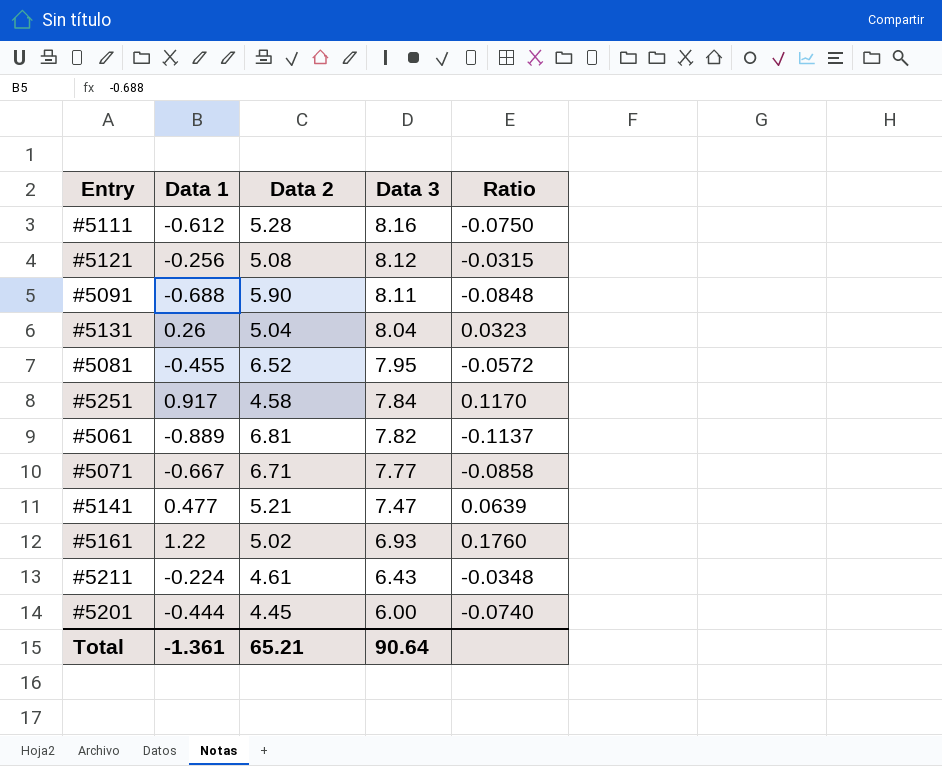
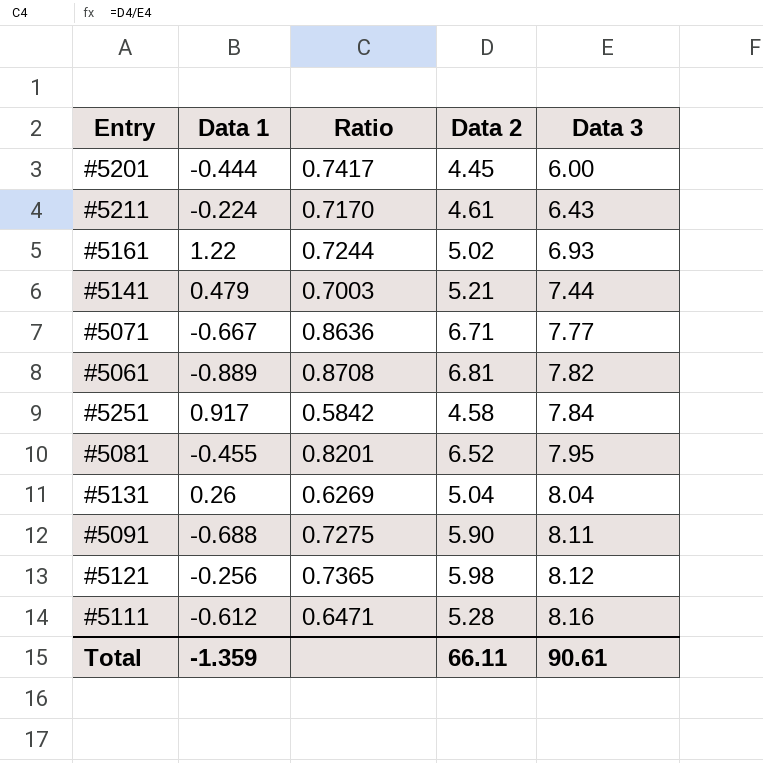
row order: Data 3 descending -> Data 3 ascending
column Ratio | formula: [Data 1] / [Data 3] -> [Data 2] / [Data 3]
column Ratio | position: 5 -> 3
#5141 | Data 1: 0.477 -> 0.479
#5141 | Data 3: 7.47 -> 7.44
#5121 | Data 2: 5.08 -> 5.98
Total | Data 1: -1.361 -> -1.359
Total | Data 2: 65.21 -> 66.11
Total | Data 3: 90.64 -> 90.61

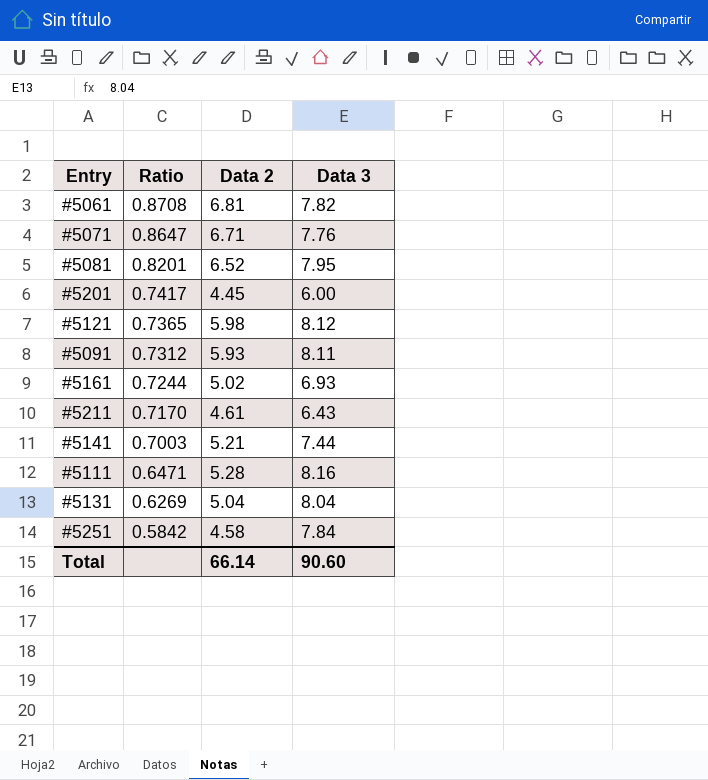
row order: Data 3 ascending -> Ratio descending
column Data 1 | position: 2 -> none
#5071 | Ratio: 0.8636 -> 0.8647
#5071 | Data 3: 7.77 -> 7.76
#5091 | Ratio: 0.7275 -> 0.7312
#5091 | Data 2: 5.90 -> 5.93
Total | Data 2: 66.11 -> 66.14
Total | Data 3: 90.61 -> 90.60

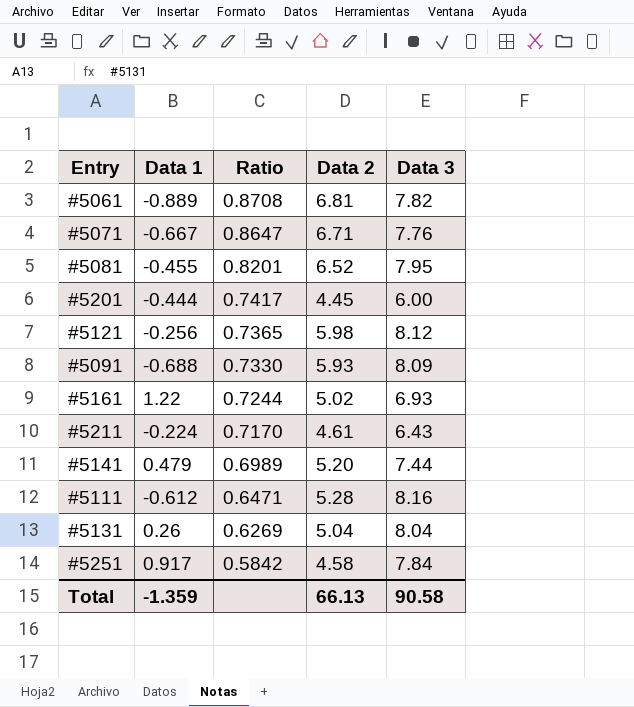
column Data 1 | position: none -> 2
#5091 | Ratio: 0.7312 -> 0.7330
#5091 | Data 3: 8.11 -> 8.09
#5141 | Ratio: 0.7003 -> 0.6989
#5141 | Data 2: 5.21 -> 5.20
Total | Data 2: 66.14 -> 66.13
Total | Data 3: 90.60 -> 90.58

